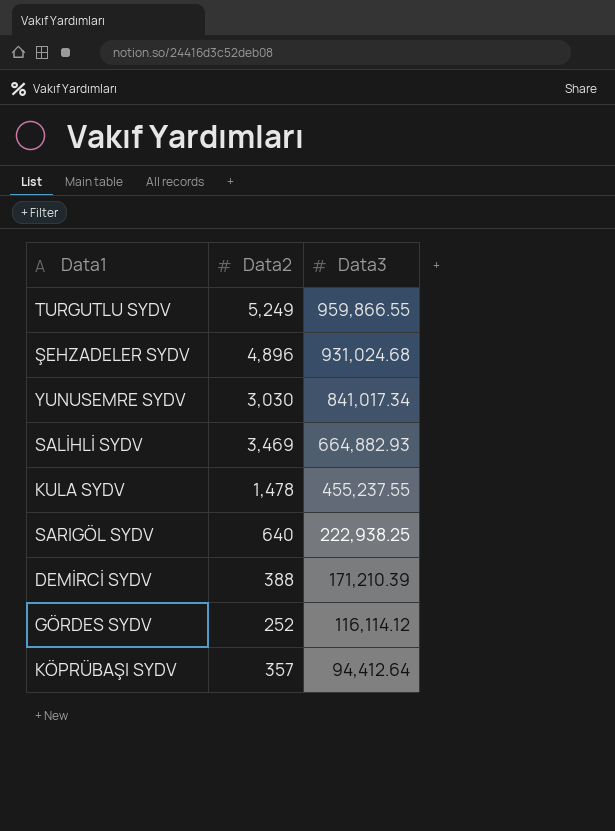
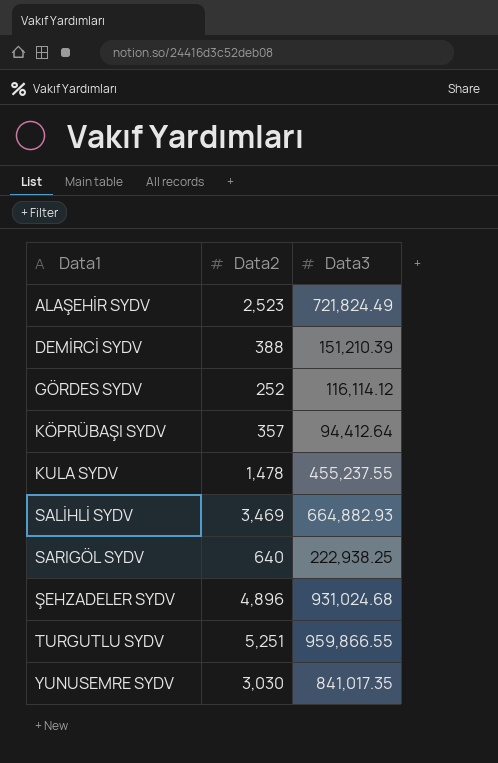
row order: Data3 descending -> Data1 ascending
row ALAŞEHİR SYDV: none -> 2,523 | 721,824.49
DEMİRCİ SYDV | Data3: 171,210.39 -> 151,210.39
TURGUTLU SYDV | Data2: 5,249 -> 5,251
YUNUSEMRE SYDV | Data3: 841,017.34 -> 841,017.35

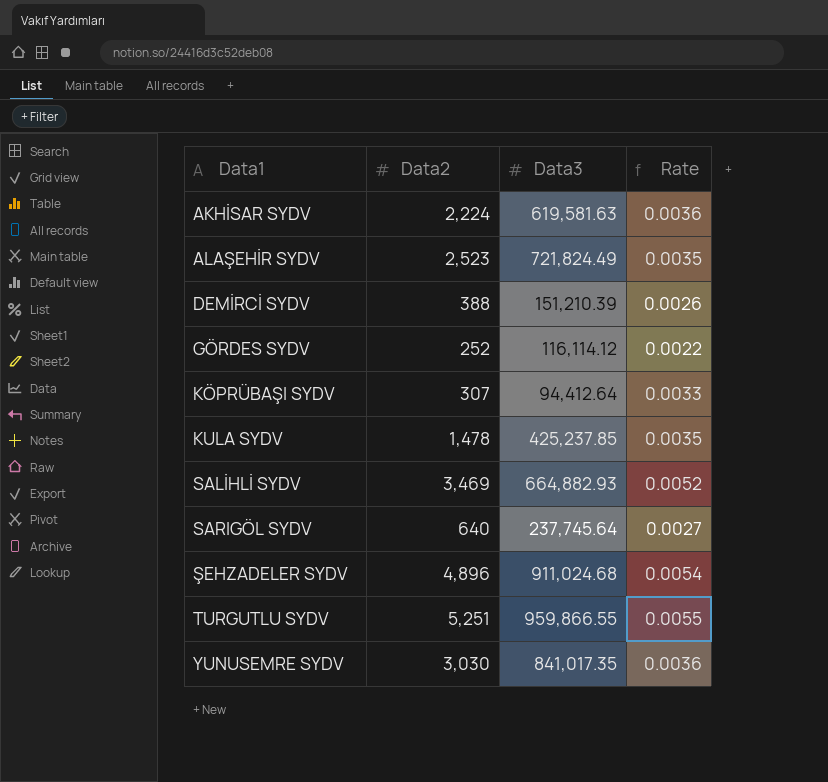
column Rate | formula: none -> [Data2] / [Data3]
row AKHİSAR SYDV: none -> 2,224 | 619,581.63 | 0.0036
KÖPRÜBAŞI SYDV | Data2: 357 -> 307
KULA SYDV | Data3: 455,237.55 -> 425,237.85
SARIGÖL SYDV | Data3: 222,938.25 -> 237,745.64
ŞEHZADELER SYDV | Data3: 931,024.68 -> 911,024.68

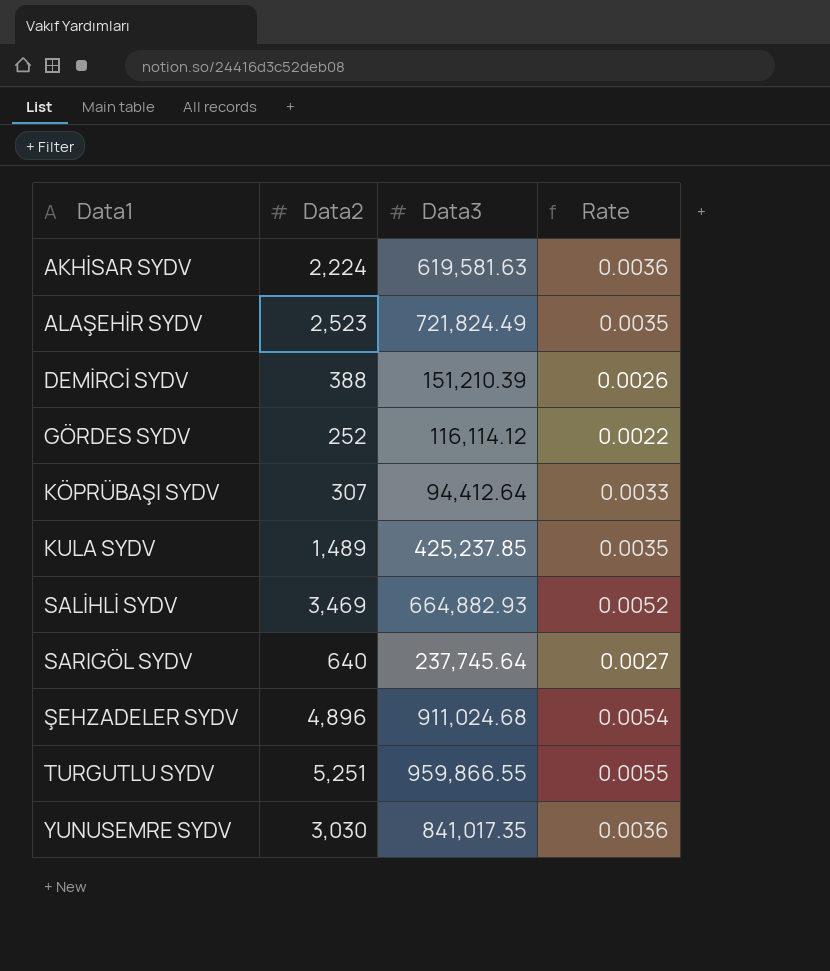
KULA SYDV | Data2: 1,478 -> 1,489

